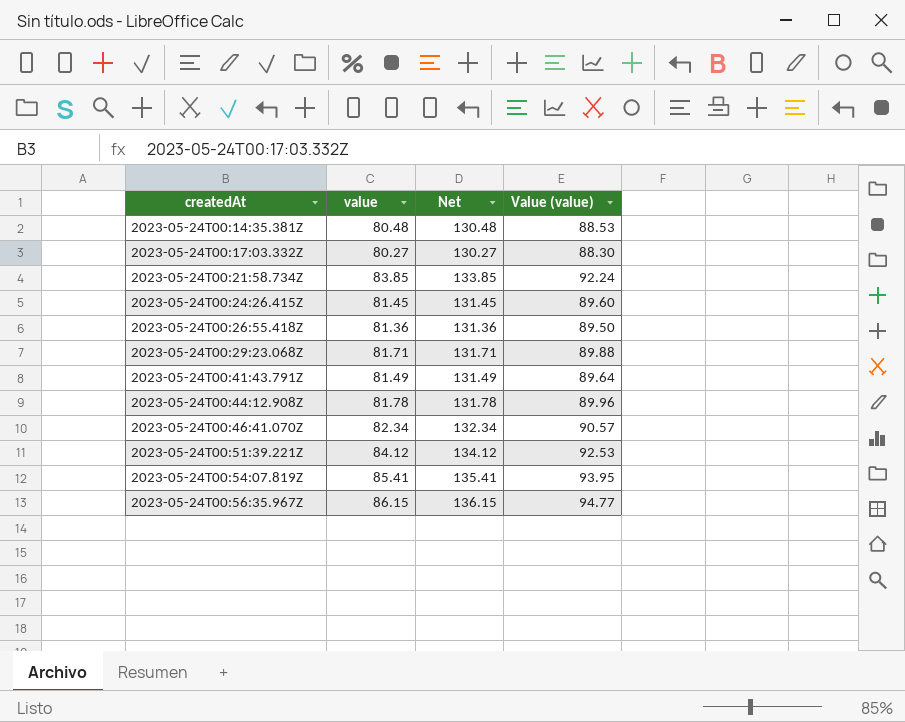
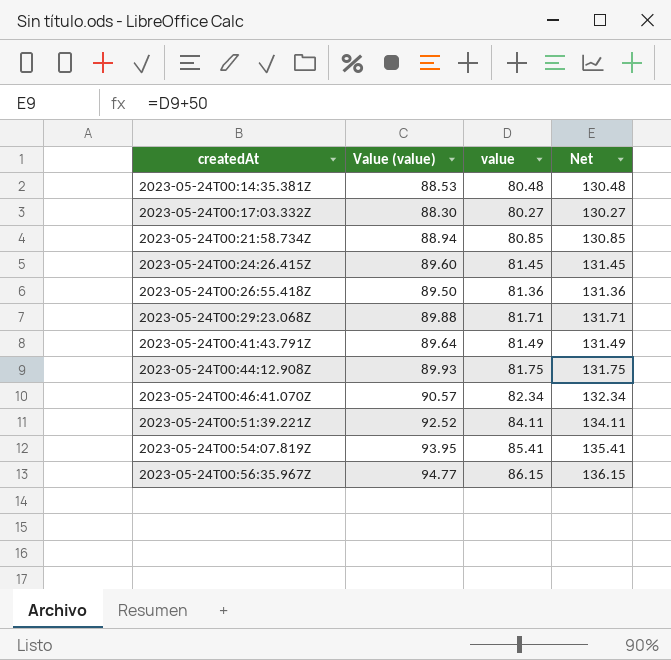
column Value (value) | position: 4 -> 2
2023-05-24T00:21:58.734Z | Value (value): 92.24 -> 88.94
2023-05-24T00:21:58.734Z | value: 83.85 -> 80.85
2023-05-24T00:21:58.734Z | Net: 133.85 -> 130.85
2023-05-24T00:44:12.908Z | Value (value): 89.96 -> 89.93
2023-05-24T00:44:12.908Z | value: 81.78 -> 81.75
2023-05-24T00:44:12.908Z | Net: 131.78 -> 131.75
2023-05-24T00:51:39.221Z | Value (value): 92.53 -> 92.52
2023-05-24T00:51:39.221Z | value: 84.12 -> 84.11
2023-05-24T00:51:39.221Z | Net: 134.12 -> 134.11

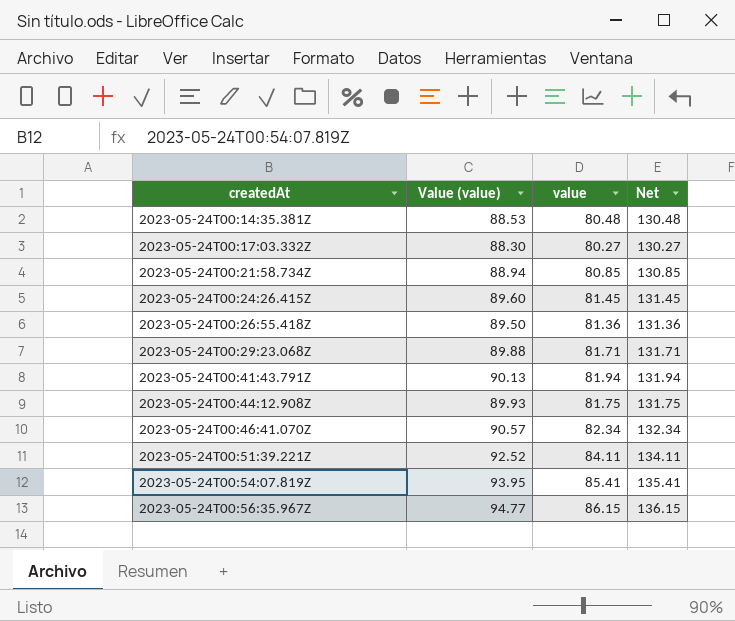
2023-05-24T00:41:43.791Z | Value (value): 89.64 -> 90.13
2023-05-24T00:41:43.791Z | value: 81.49 -> 81.94
2023-05-24T00:41:43.791Z | Net: 131.49 -> 131.94

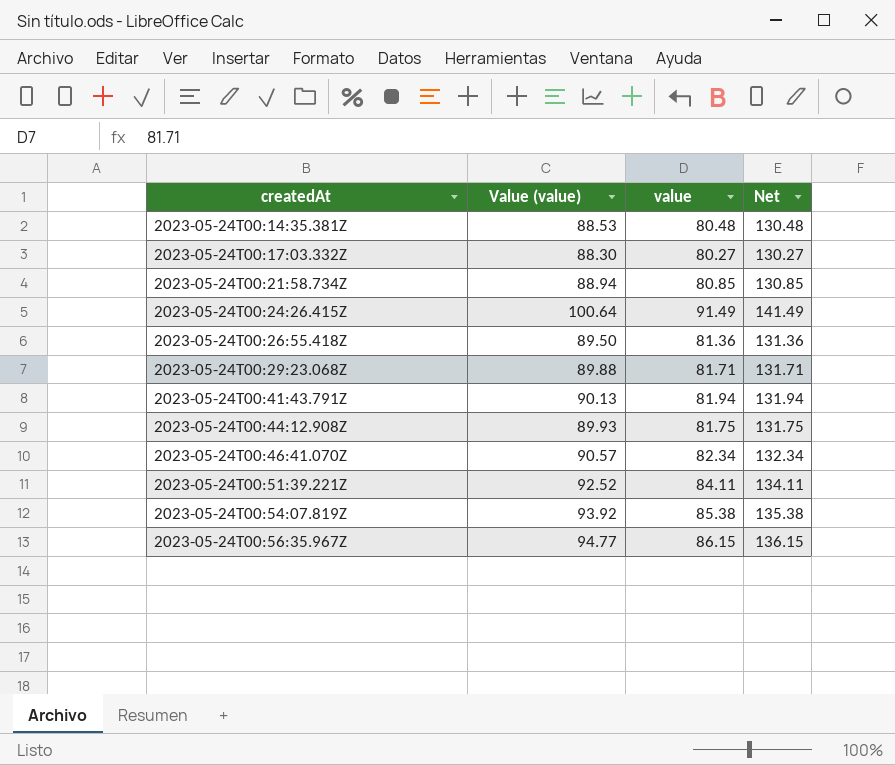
2023-05-24T00:24:26.415Z | Value (value): 89.60 -> 100.64
2023-05-24T00:24:26.415Z | value: 81.45 -> 91.49
2023-05-24T00:24:26.415Z | Net: 131.45 -> 141.49
2023-05-24T00:54:07.819Z | Value (value): 93.95 -> 93.92
2023-05-24T00:54:07.819Z | value: 85.41 -> 85.38
2023-05-24T00:54:07.819Z | Net: 135.41 -> 135.38

